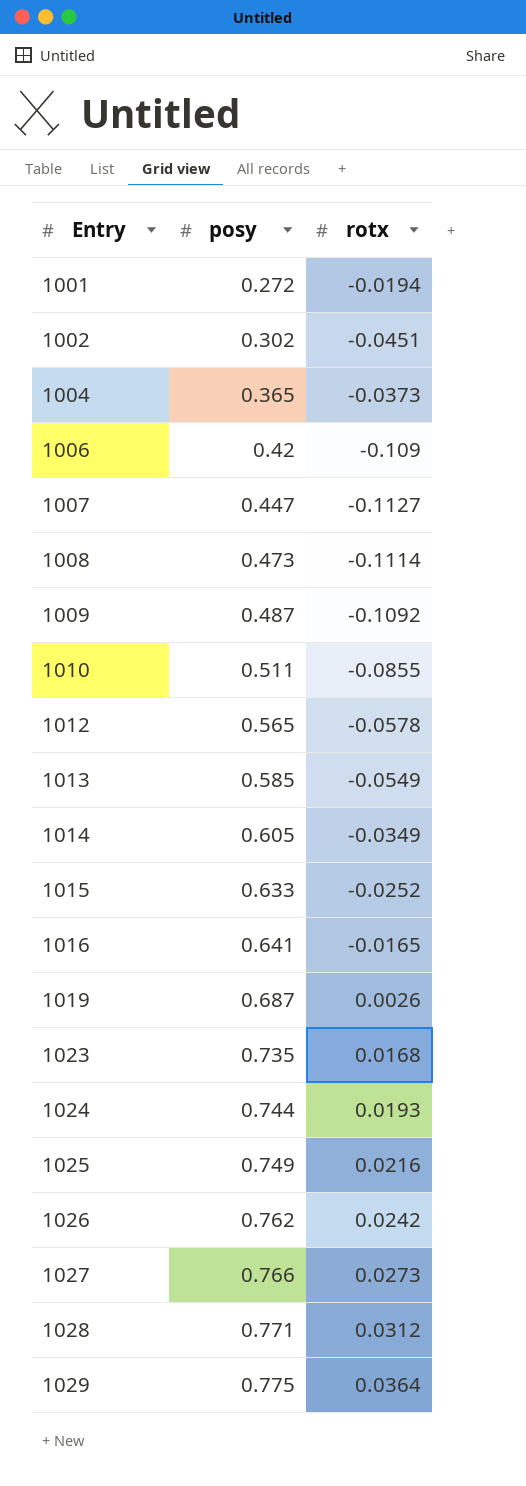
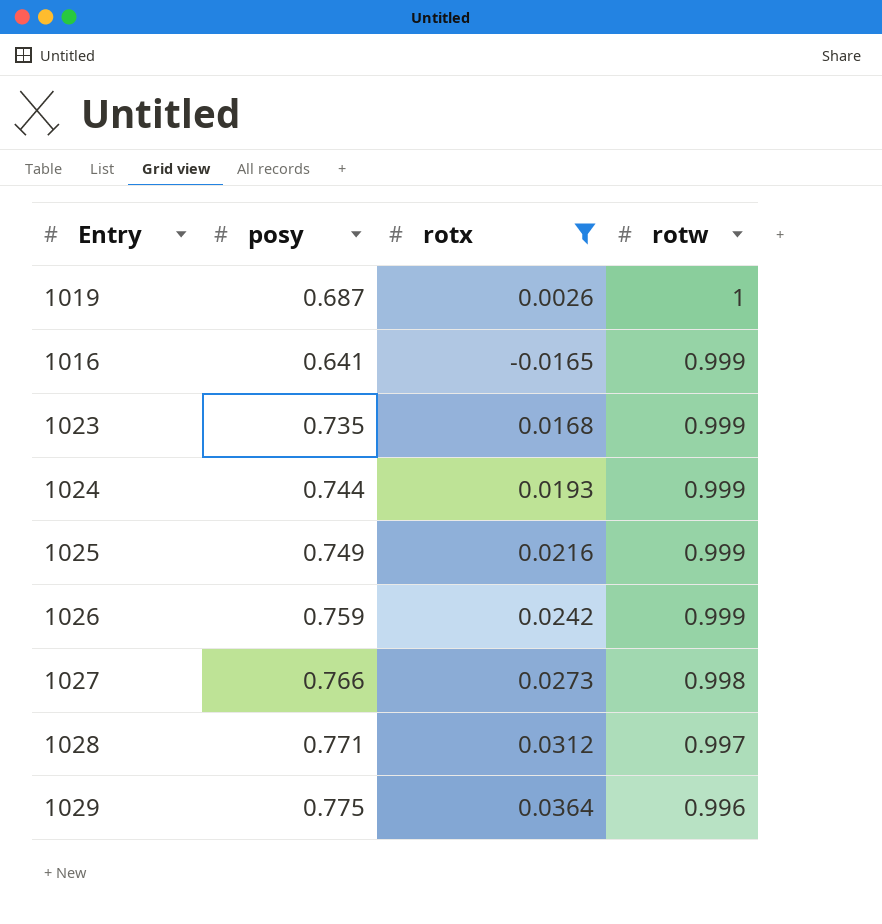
filter: none -> rotx >= -0.0165
row order: Entry ascending -> rotw descending
column rotw | position: none -> 4
1026 | posy: 0.762 -> 0.759

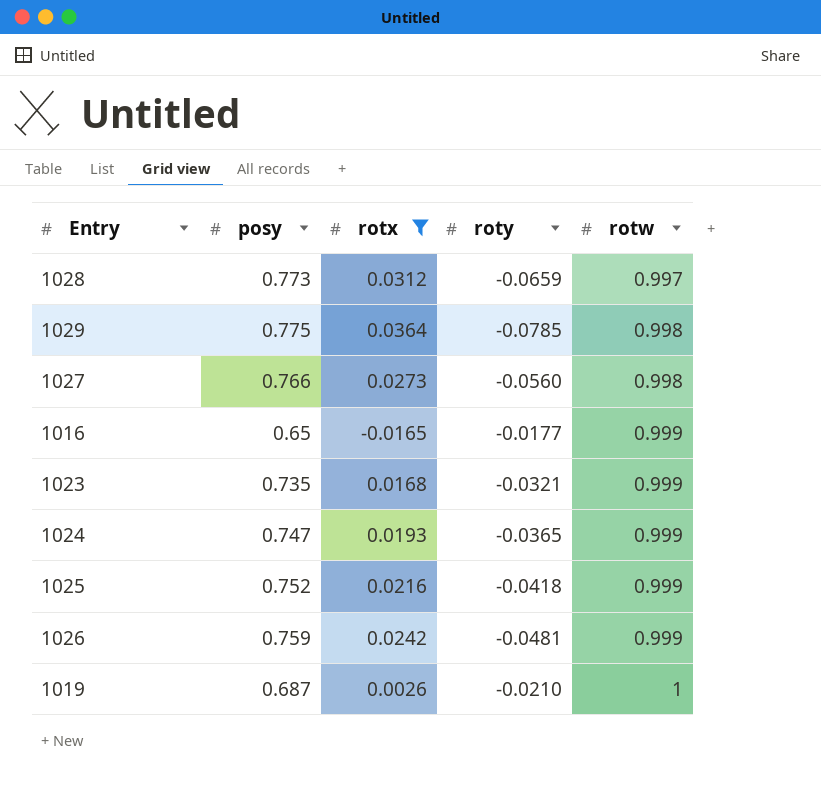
row order: rotw descending -> rotw ascending
column roty | position: none -> 4
1028 | posy: 0.771 -> 0.773
1029 | rotw: 0.996 -> 0.998
1016 | posy: 0.641 -> 0.65
1024 | posy: 0.744 -> 0.747
1025 | posy: 0.749 -> 0.752

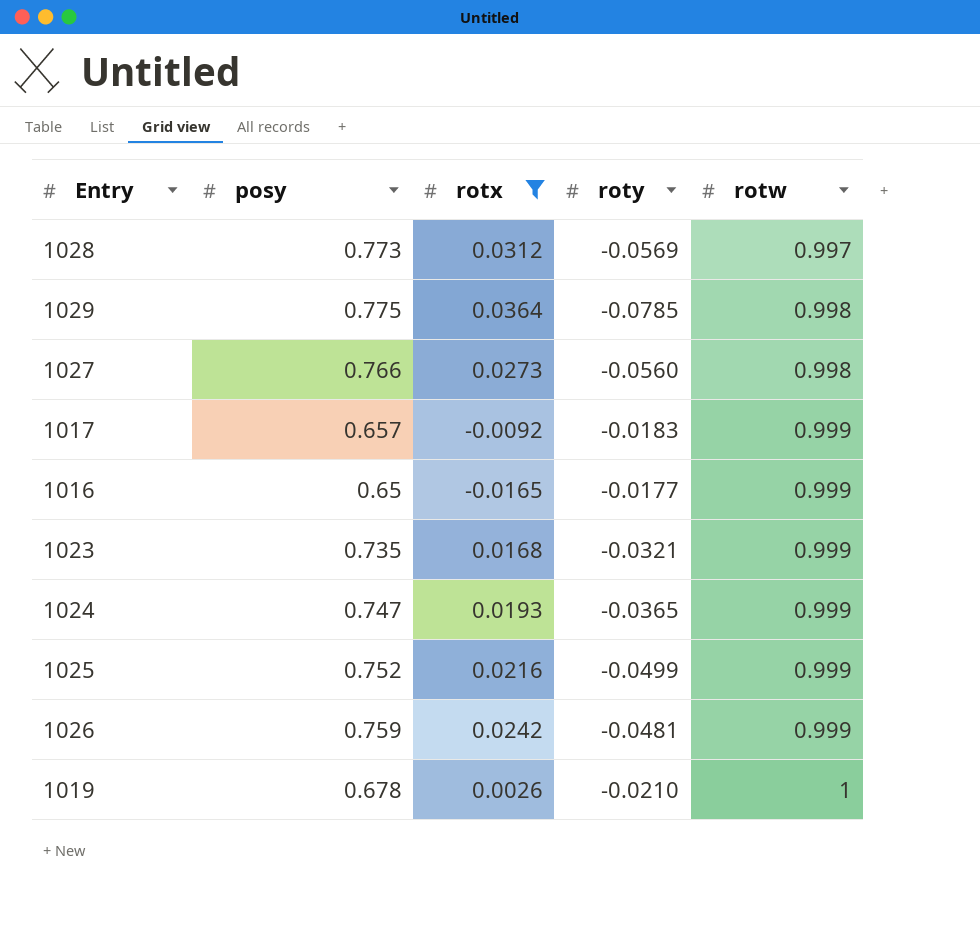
1028 | roty: -0.0659 -> -0.0569
row 1017: none -> 0.657 | -0.0092 | -0.0183 | 0.999
1025 | roty: -0.0418 -> -0.0499
1019 | posy: 0.687 -> 0.678

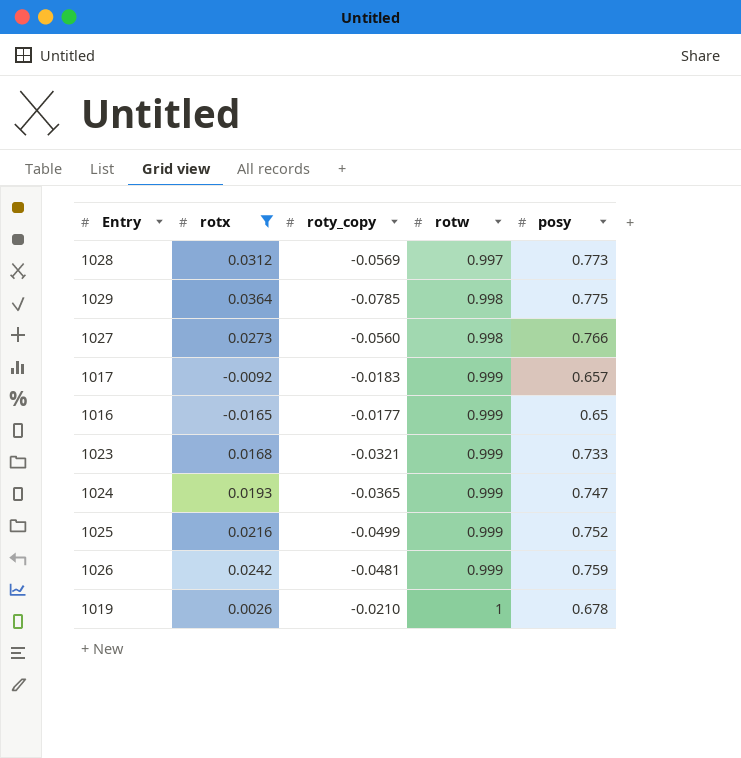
column name: roty -> roty_copy
column posy | position: 2 -> 5
1023 | posy: 0.735 -> 0.733

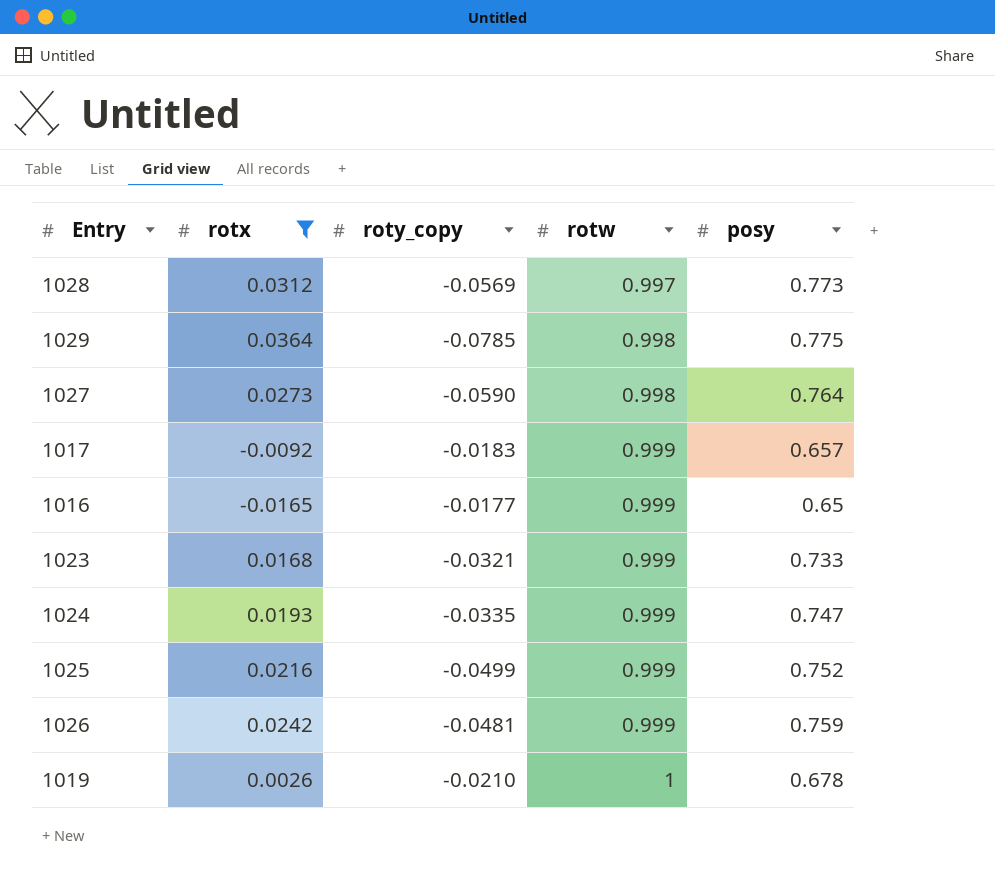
1027 | roty_copy: -0.0560 -> -0.0590
1027 | posy: 0.766 -> 0.764
1024 | roty_copy: -0.0365 -> -0.0335

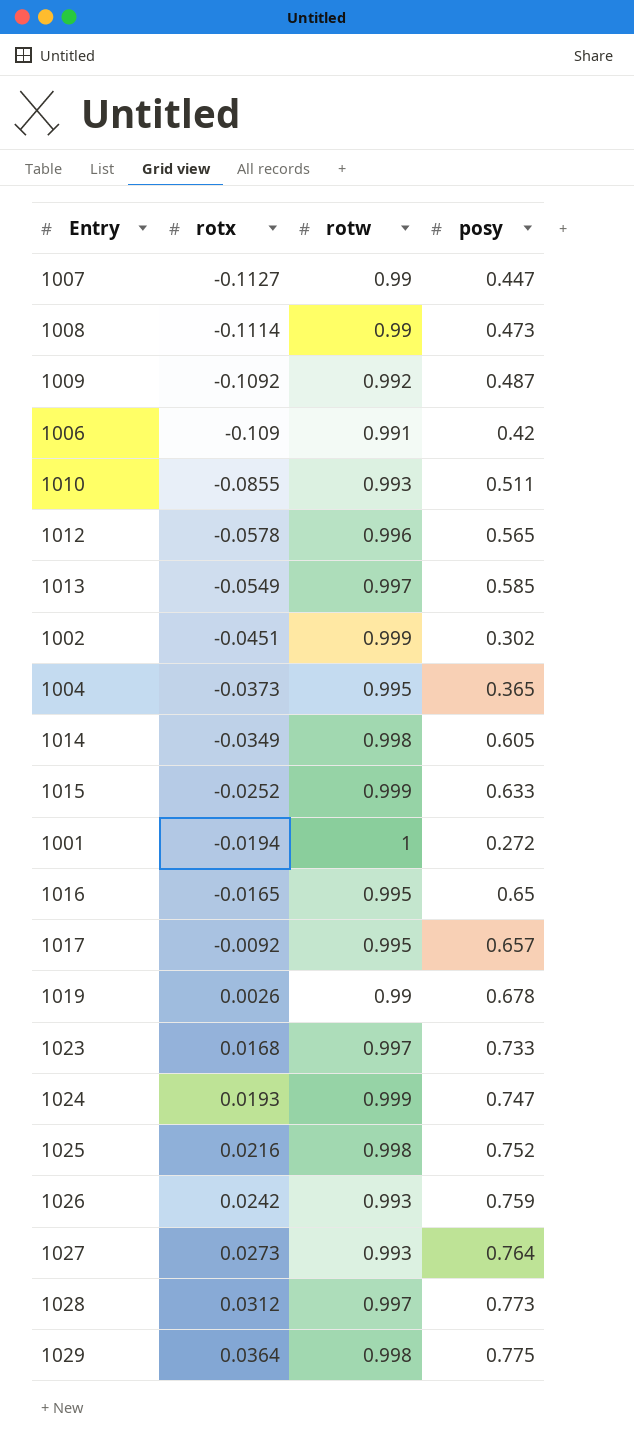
filter: rotx >= -0.0165 -> none
row order: rotw ascending -> rotx ascending
column roty_copy | position: 3 -> none
1016 | rotw: 0.999 -> 0.995
1017 | rotw: 0.999 -> 0.995
1019 | rotw: 1 -> 0.99
1023 | rotw: 0.999 -> 0.997
1025 | rotw: 0.999 -> 0.998
1026 | rotw: 0.999 -> 0.993
1027 | rotw: 0.998 -> 0.993

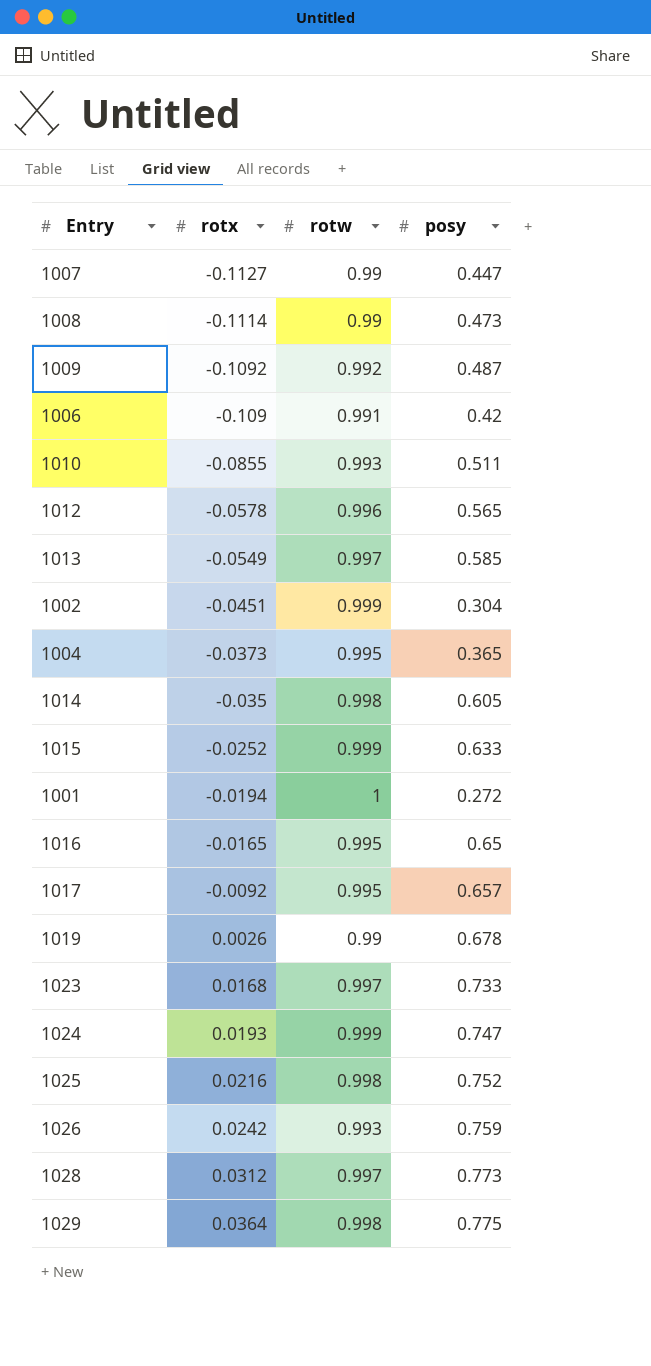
row 1027: 0.0273 | 0.993 | 0.764 -> none
1002 | posy: 0.302 -> 0.304
1014 | rotx: -0.0349 -> -0.035

